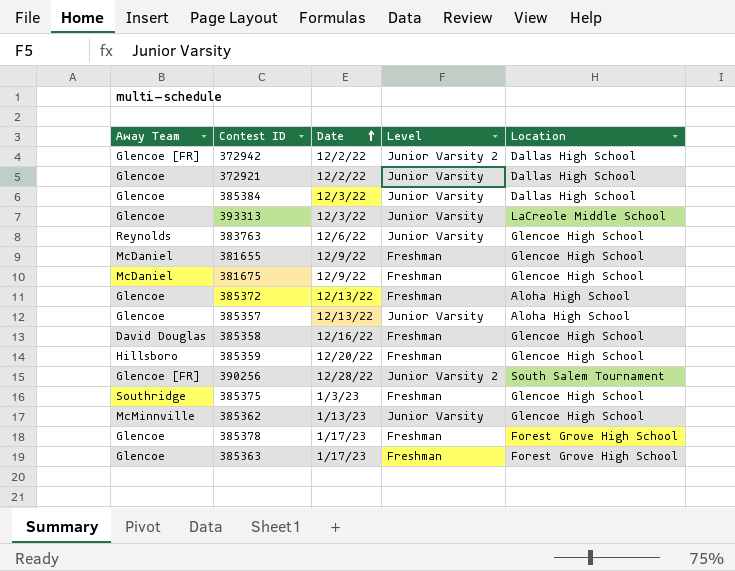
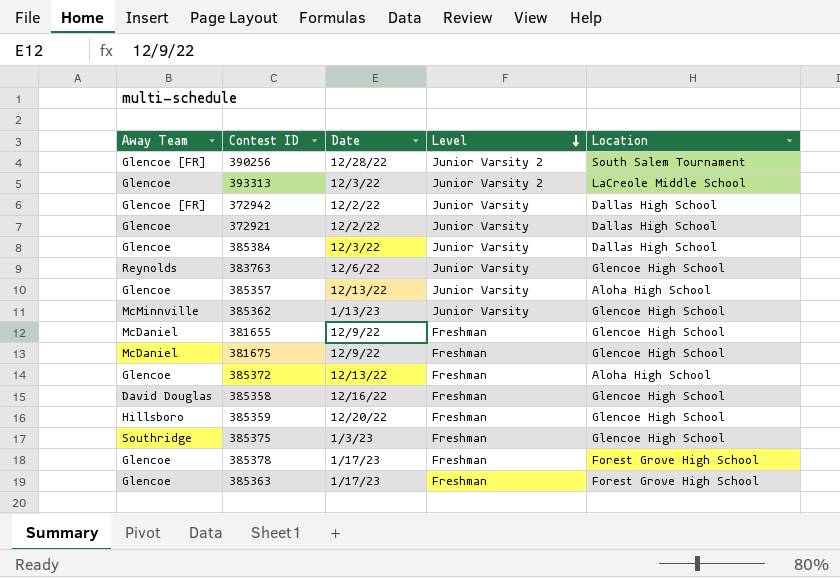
row order: Date ascending -> Level descending
393313 | Level: Junior Varsity -> Junior Varsity 2
372942 | Level: Junior Varsity 2 -> Junior Varsity

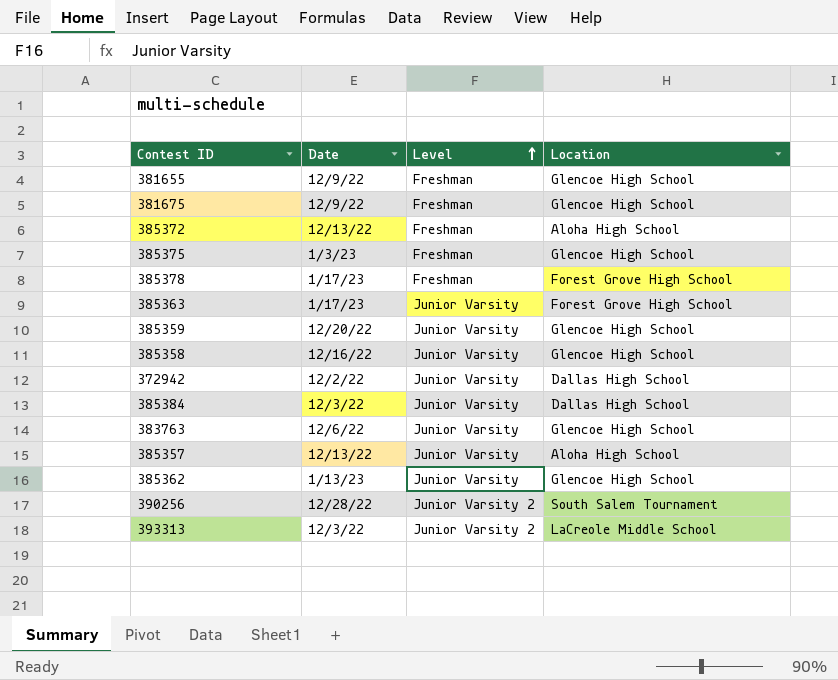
row order: Level descending -> Level ascending
column Away Team | position: 1 -> none
row 372921: Glencoe | 12/2/22 | Junior Varsity | Dallas High School -> none
385363 | Level: Freshman -> Junior Varsity
385359 | Level: Freshman -> Junior Varsity
385358 | Level: Freshman -> Junior Varsity

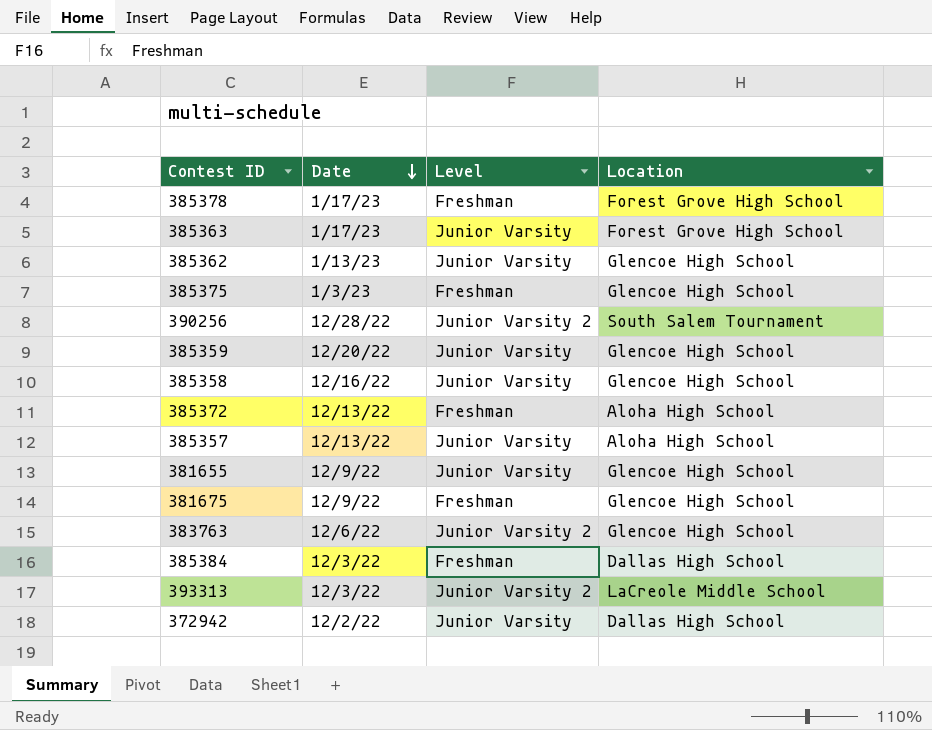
row order: Level ascending -> Date descending
381655 | Level: Freshman -> Junior Varsity
383763 | Level: Junior Varsity -> Junior Varsity 2
385384 | Level: Junior Varsity -> Freshman

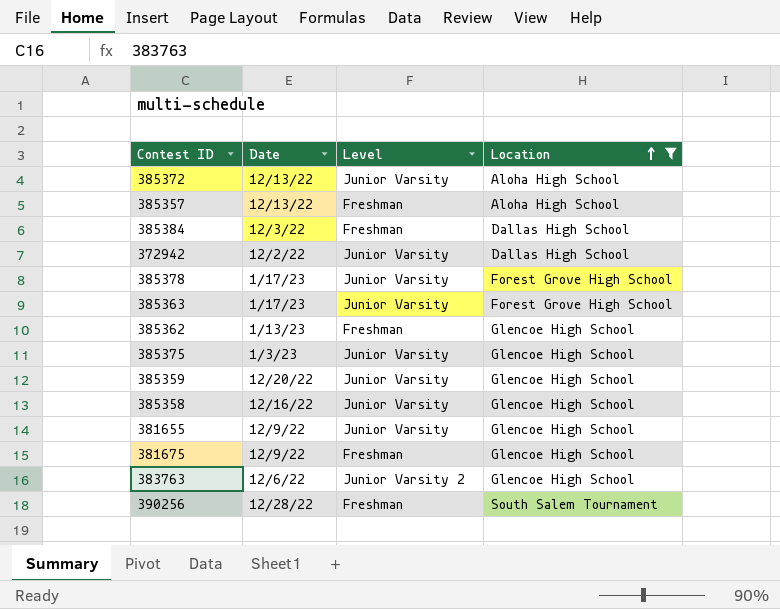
filter: none -> Location != LaCreole Middle School
row order: Date descending -> Location ascending
385372 | Level: Freshman -> Junior Varsity
385357 | Level: Junior Varsity -> Freshman
385378 | Level: Freshman -> Junior Varsity
385362 | Level: Junior Varsity -> Freshman
385375 | Level: Freshman -> Junior Varsity
390256 | Level: Junior Varsity 2 -> Freshman

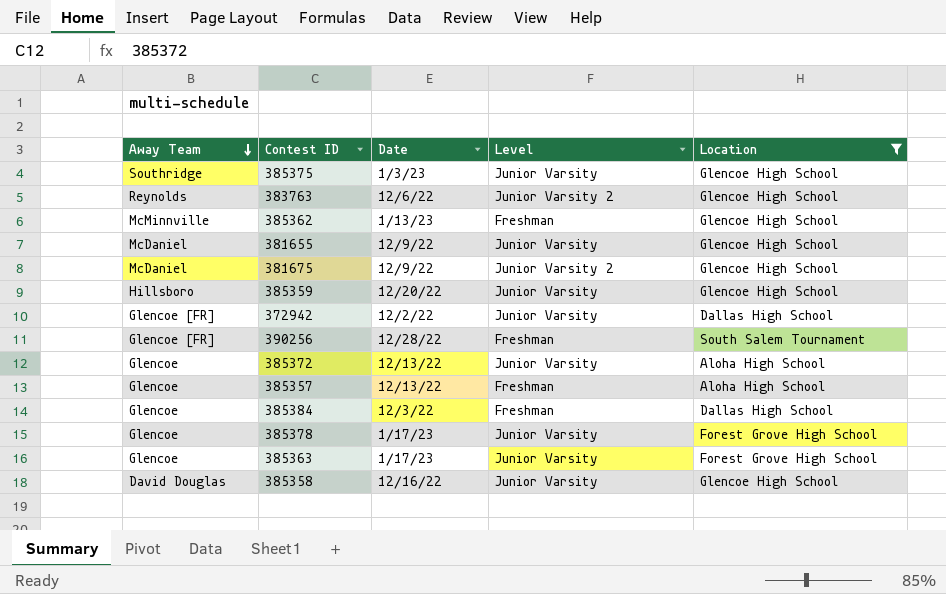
row order: Location ascending -> Away Team descending
column Away Team | position: none -> 1
381675 | Level: Freshman -> Junior Varsity 2

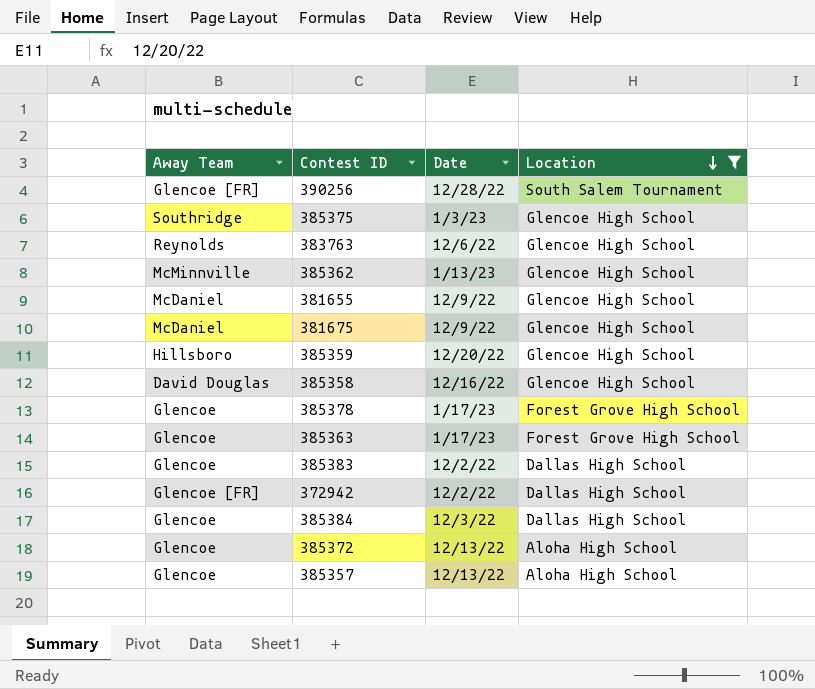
row order: Away Team descending -> Location descending
column Level | position: 4 -> none
row 385383: none -> Glencoe | 12/2/22 | Dallas High School

